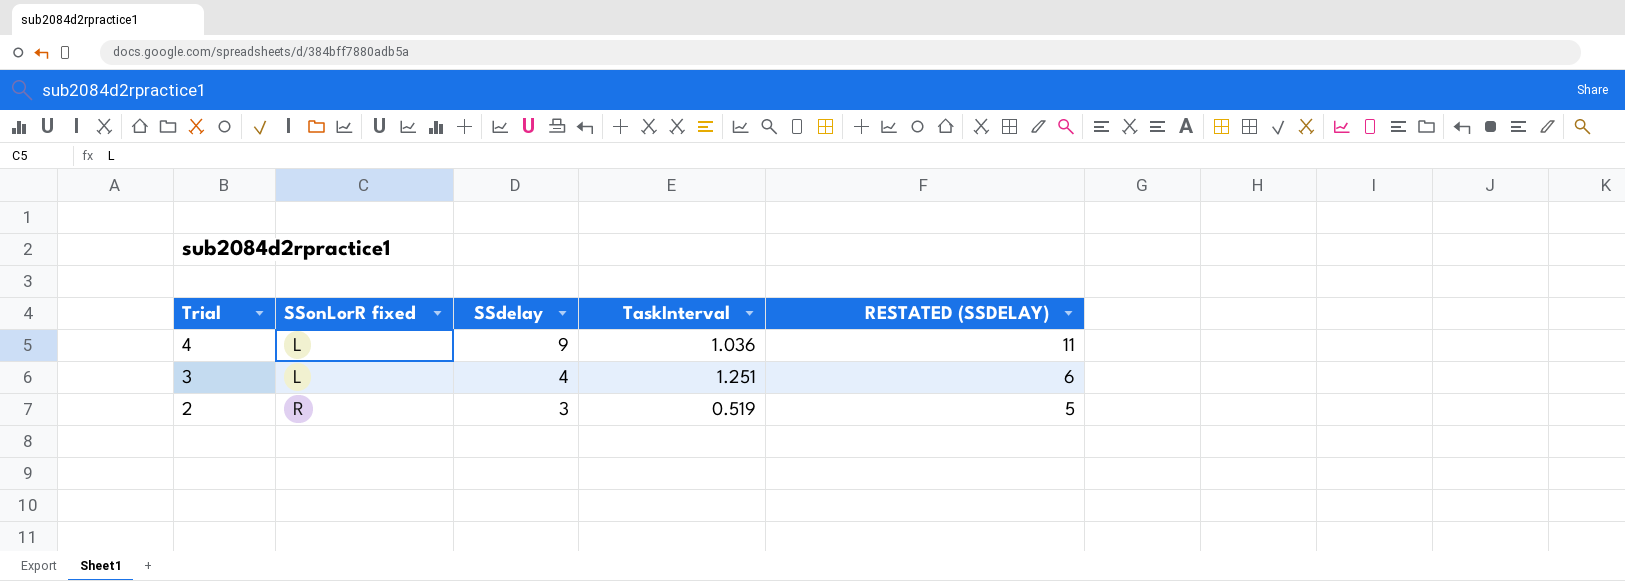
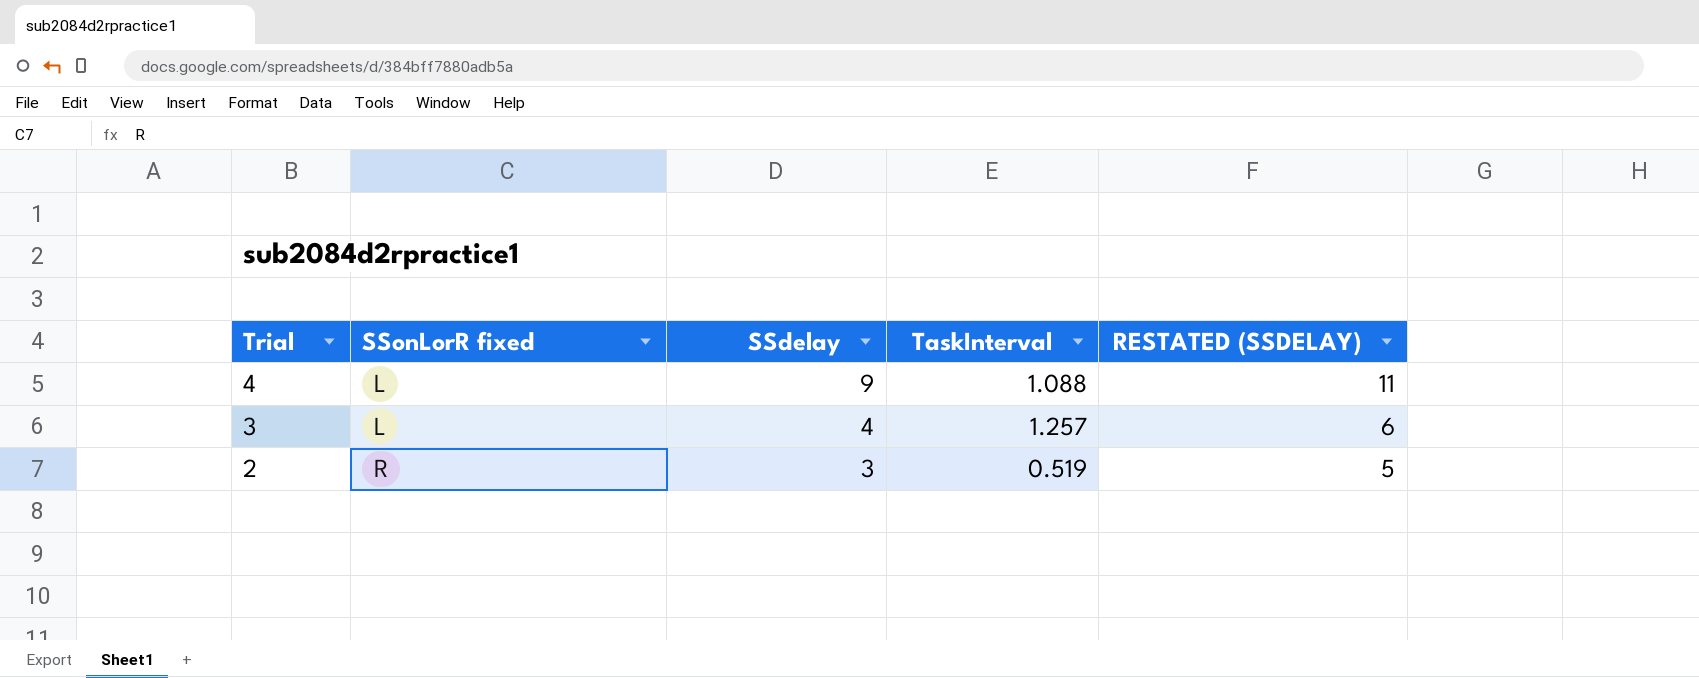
4 | TaskInterval: 1.036 -> 1.088
3 | TaskInterval: 1.251 -> 1.257

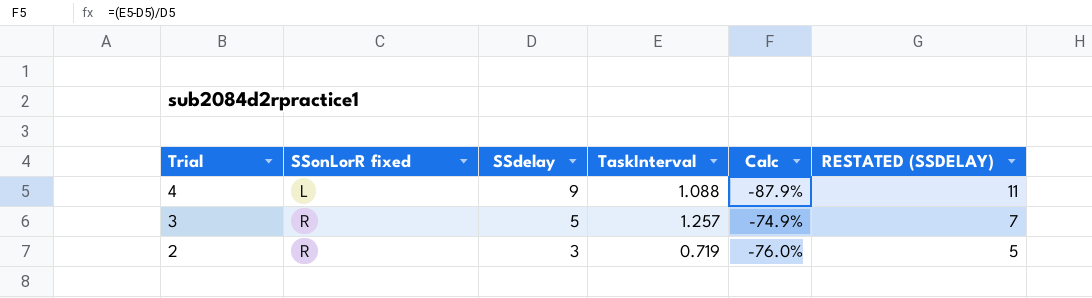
column Calc | formula: none -> ([TaskInterval] - [SSdelay]) / [SSdelay]
3 | SSonLorR fixed: L -> R
3 | SSdelay: 4 -> 5
3 | RESTATED (SSDELAY): 6 -> 7
2 | TaskInterval: 0.519 -> 0.719

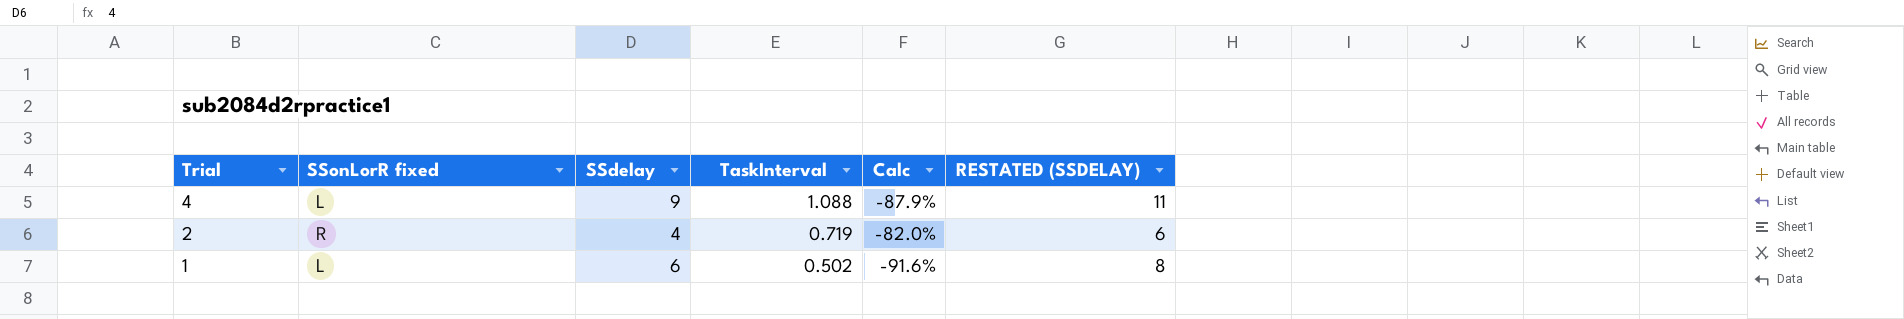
row 3: R | 5 | 1.257 | -74.9% | 7 -> none
2 | SSdelay: 3 -> 4
2 | Calc: -76.0% -> -82.0%
2 | RESTATED (SSDELAY): 5 -> 6
row 1: none -> L | 6 | 0.502 | -91.6% | 8

